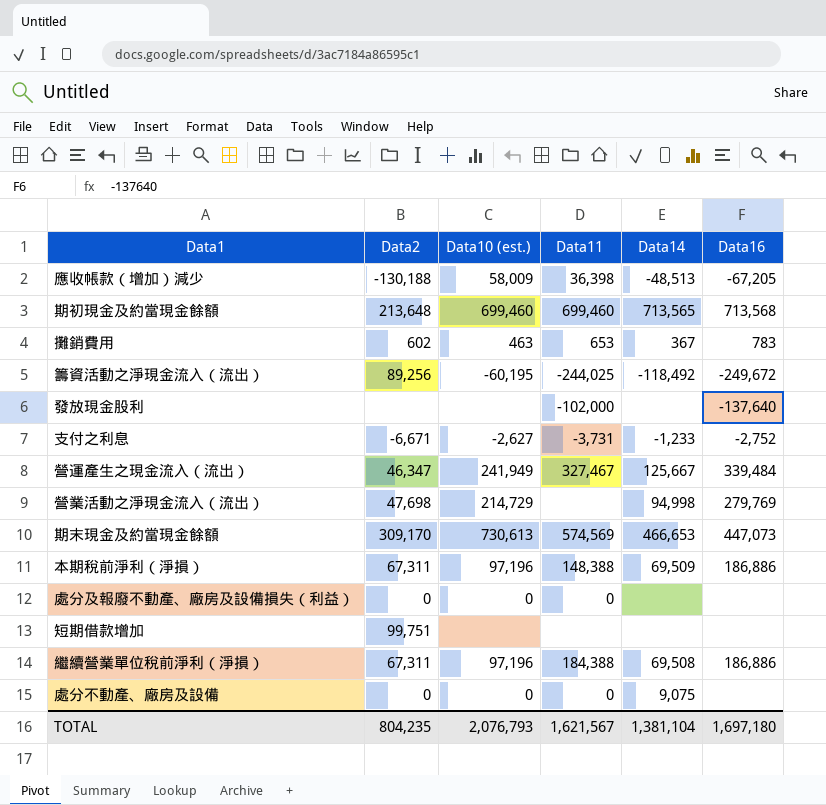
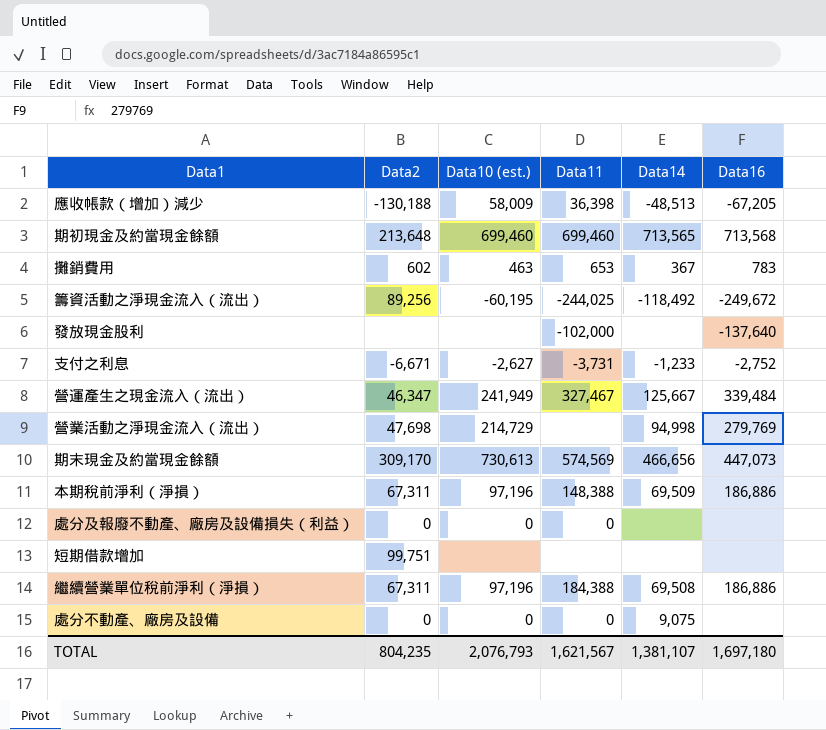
期末現金及約當現金餘額 | Data14: 466,653 -> 466,656
TOTAL | Data14: 1,381,104 -> 1,381,107

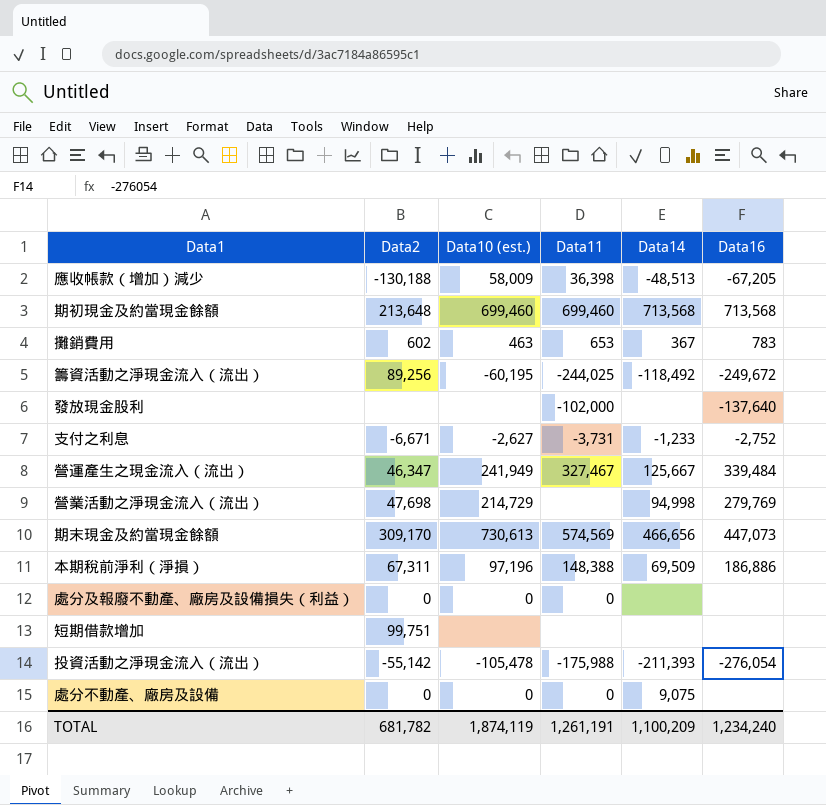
row 繼續營業單位稅前淨利（淨損）: 67,311 | 97,196 | 184,388 | 69,508 | 186,886 -> none
期初現金及約當現金餘額 | Data14: 713,565 -> 713,568
row 投資活動之淨現金流入（流出）: none -> -55,142 | -105,478 | -175,988 | -211,393 | -276,054
TOTAL | Data2: 804,235 -> 681,782
TOTAL | Data10 (est.): 2,076,793 -> 1,874,119
TOTAL | Data11: 1,621,567 -> 1,261,191
TOTAL | Data14: 1,381,107 -> 1,100,209
TOTAL | Data16: 1,697,180 -> 1,234,240

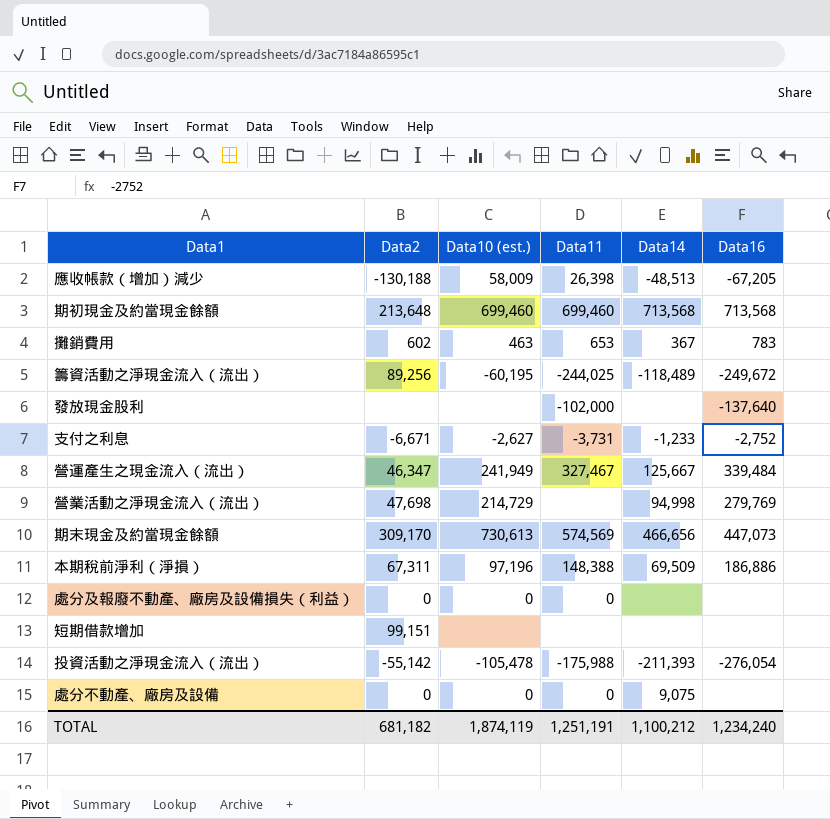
應收帳款（增加）減少 | Data11: 36,398 -> 26,398
籌資活動之淨現金流入（流出） | Data14: -118,492 -> -118,489
短期借款增加 | Data2: 99,751 -> 99,151
TOTAL | Data2: 681,782 -> 681,182
TOTAL | Data11: 1,261,191 -> 1,251,191
TOTAL | Data14: 1,100,209 -> 1,100,212

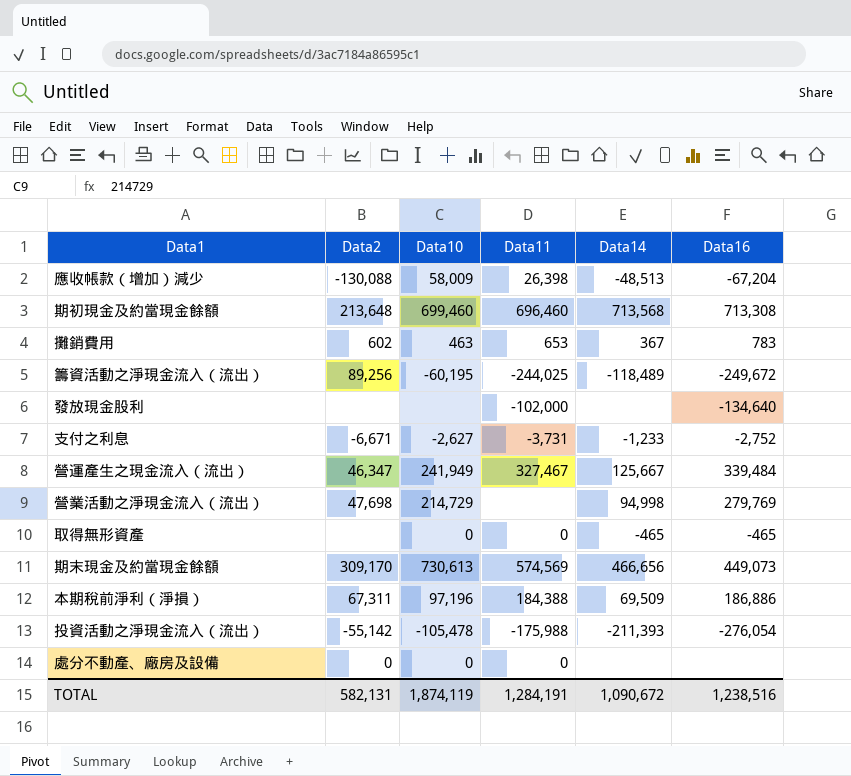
column name: Data10 (est.) -> Data10
row 處分及報廢不動產、廠房及設備損失（利益）: 0 | 0 | 0 | none | none -> none
row 短期借款增加: 99,151 | none | none | none | none -> none
應收帳款（增加）減少 | Data2: -130,188 -> -130,088
應收帳款（增加）減少 | Data16: -67,205 -> -67,204
期初現金及約當現金餘額 | Data11: 699,460 -> 696,460
期初現金及約當現金餘額 | Data16: 713,568 -> 713,308
發放現金股利 | Data16: -137,640 -> -134,640
row 取得無形資產: none -> none | 0 | 0 | -465 | -465
期末現金及約當現金餘額 | Data16: 447,073 -> 449,073
本期稅前淨利（淨損） | Data11: 148,388 -> 184,388
處分不動產、廠房及設備 | Data14: 9,075 -> none
TOTAL | Data2: 681,182 -> 582,131
TOTAL | Data11: 1,251,191 -> 1,284,191
TOTAL | Data14: 1,100,212 -> 1,090,672
TOTAL | Data16: 1,234,240 -> 1,238,516

